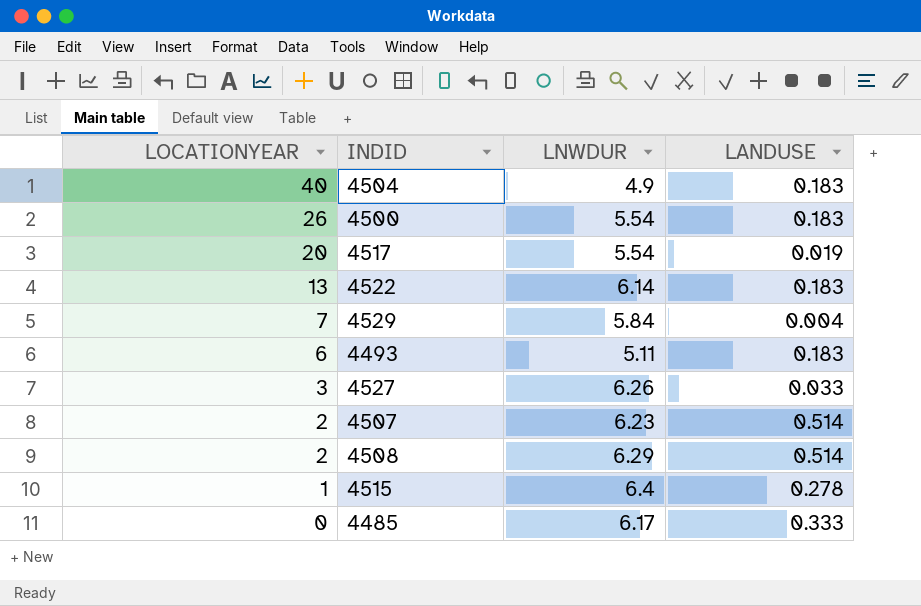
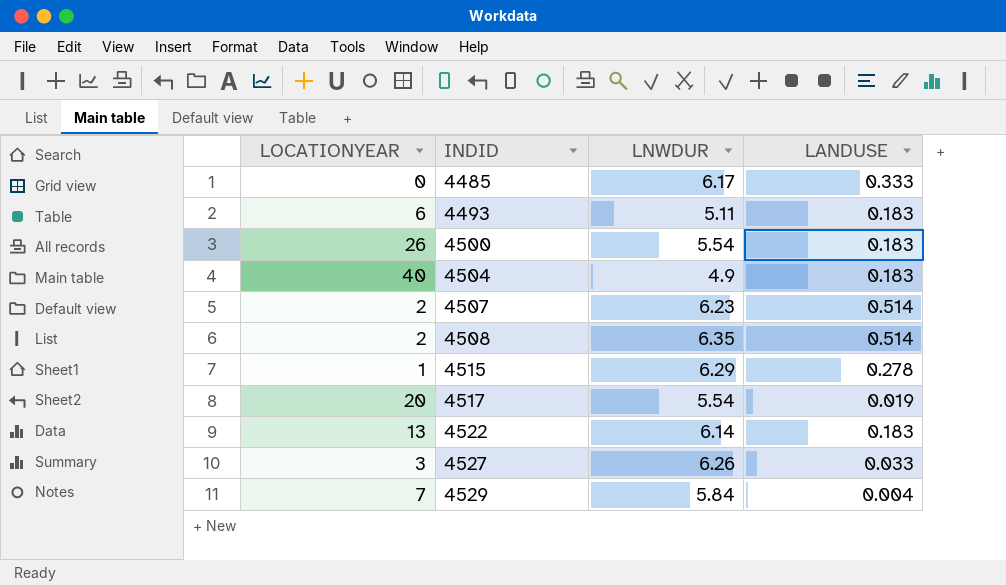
row order: LOCATIONYEAR descending -> INDID ascending
4508 | LNWDUR: 6.29 -> 6.35
4515 | LNWDUR: 6.4 -> 6.29

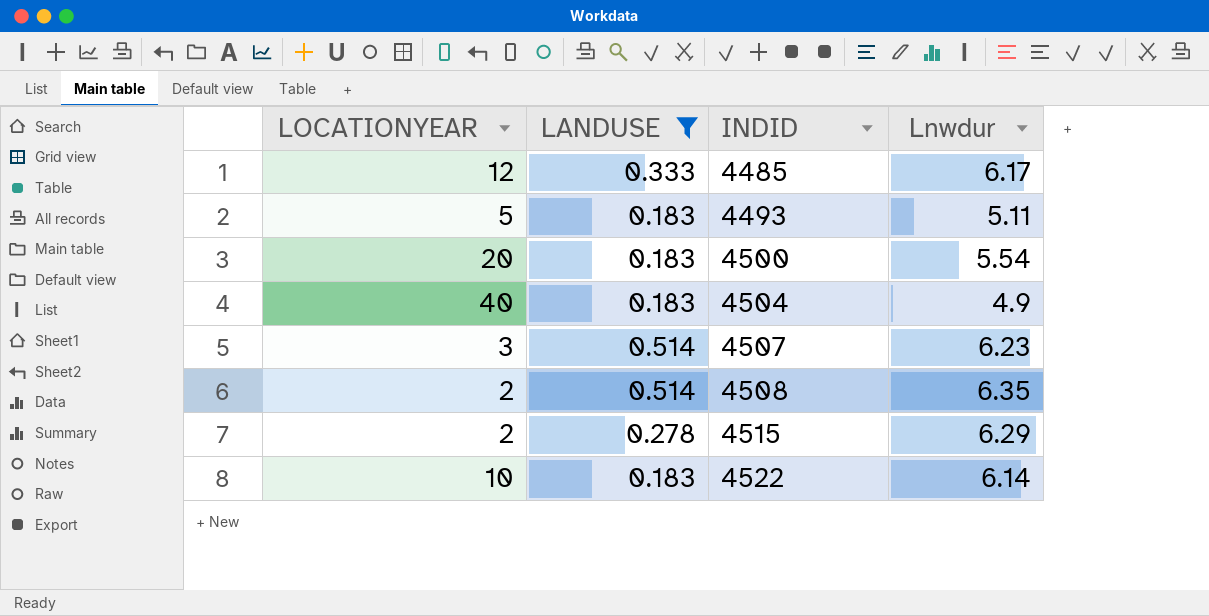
filter: none -> LANDUSE >= 0.183
column LANDUSE | position: 4 -> 2
column name: LNWDUR -> Lnwdur
4485 | LOCATIONYEAR: 0 -> 12
4493 | LOCATIONYEAR: 6 -> 5
4500 | LOCATIONYEAR: 26 -> 20
4507 | LOCATIONYEAR: 2 -> 3
4515 | LOCATIONYEAR: 1 -> 2
4522 | LOCATIONYEAR: 13 -> 10

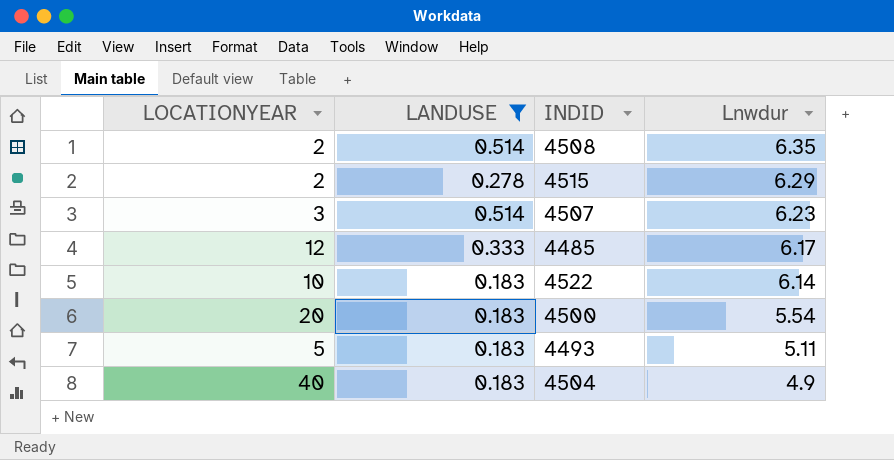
row order: INDID ascending -> Lnwdur descending

